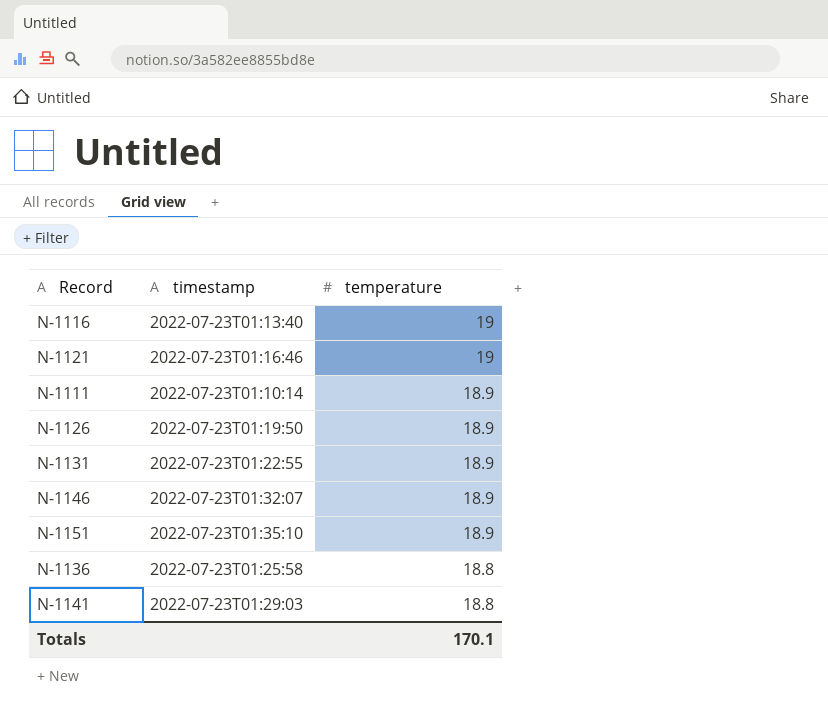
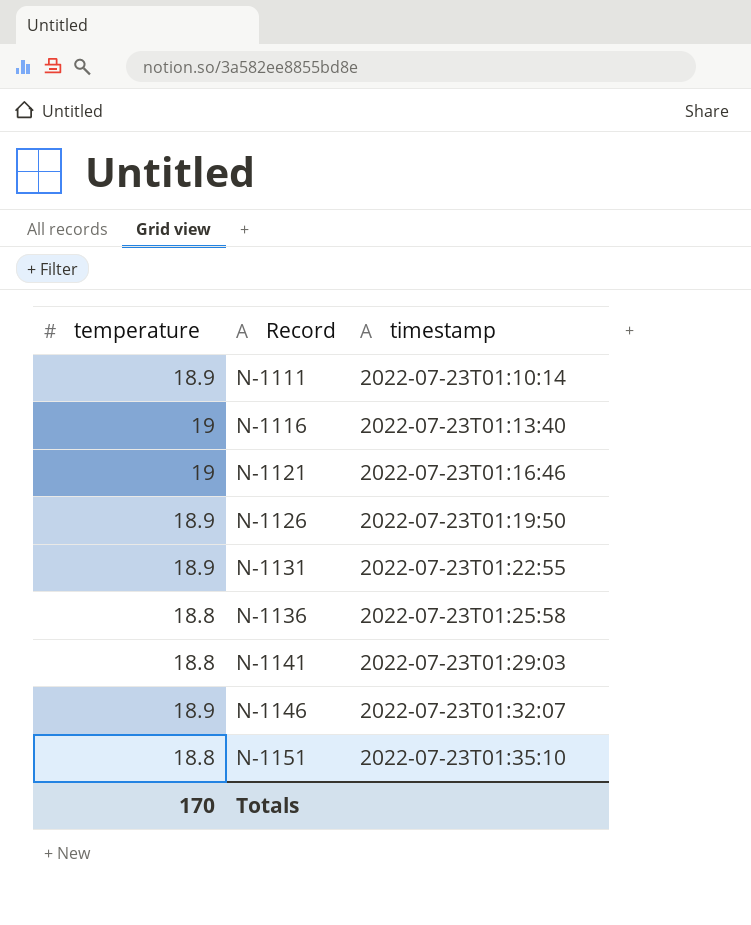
row order: temperature descending -> Record ascending
column temperature | position: 3 -> 1
N-1151 | temperature: 18.9 -> 18.8
Totals | temperature: 170.1 -> 170

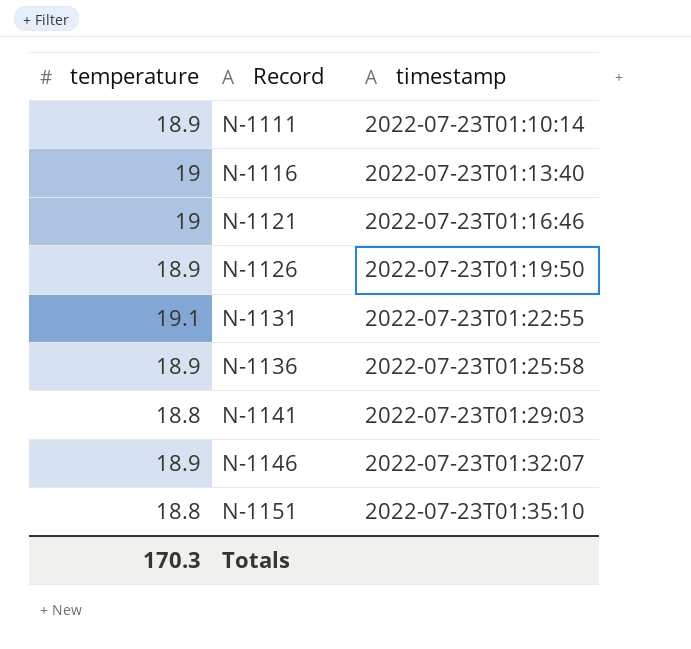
N-1131 | temperature: 18.9 -> 19.1
N-1136 | temperature: 18.8 -> 18.9
Totals | temperature: 170 -> 170.3

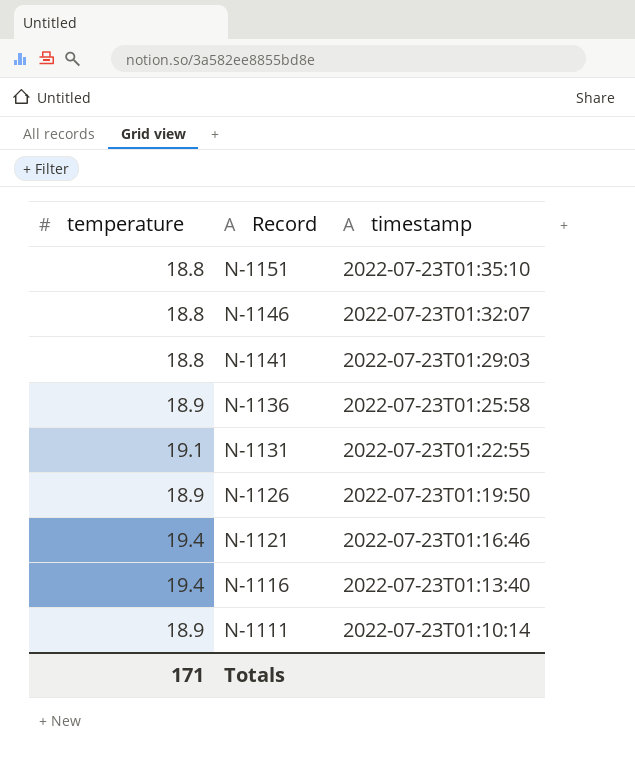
row order: Record ascending -> Record descending
N-1146 | temperature: 18.9 -> 18.8
N-1121 | temperature: 19 -> 19.4
N-1116 | temperature: 19 -> 19.4
Totals | temperature: 170.3 -> 171

